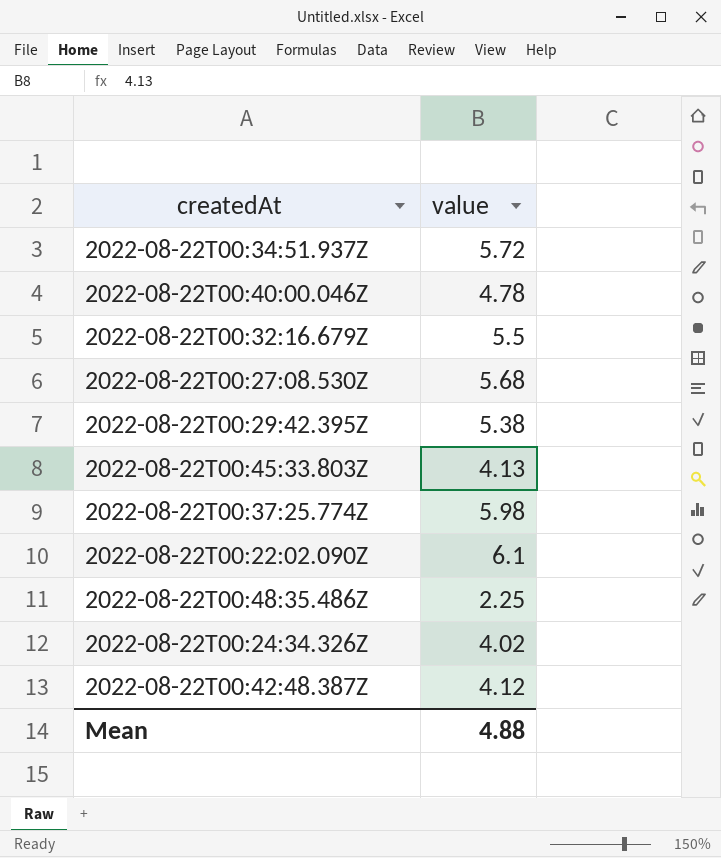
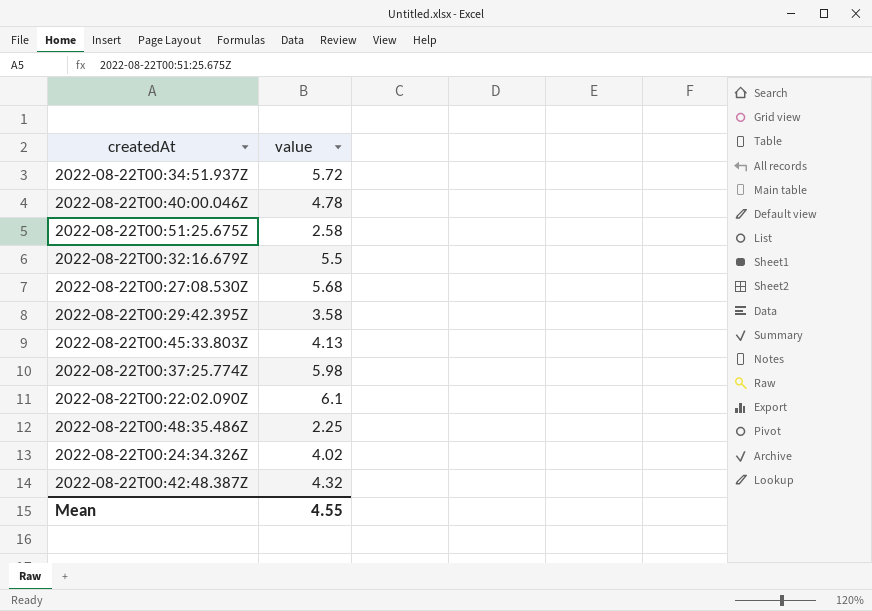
row 2022-08-22T00:51:25.675Z: none -> 2.58
2022-08-22T00:29:42.395Z | value: 5.38 -> 3.58
2022-08-22T00:42:48.387Z | value: 4.12 -> 4.32
Mean | value: 4.88 -> 4.55

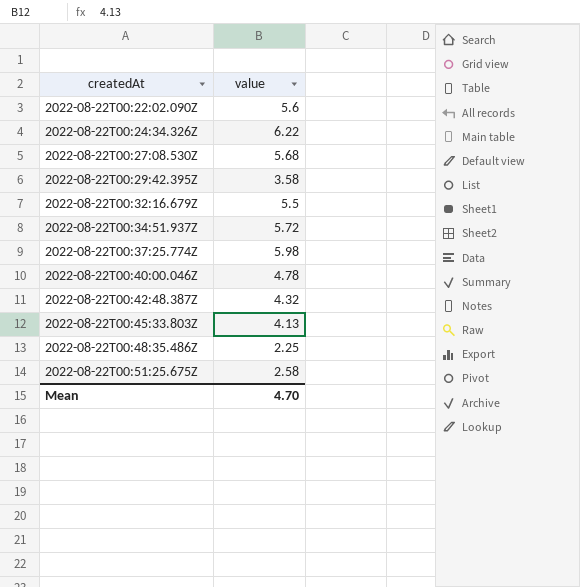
row order: none -> createdAt ascending
2022-08-22T00:22:02.090Z | value: 6.1 -> 5.6
2022-08-22T00:24:34.326Z | value: 4.02 -> 6.22
Mean | value: 4.55 -> 4.70

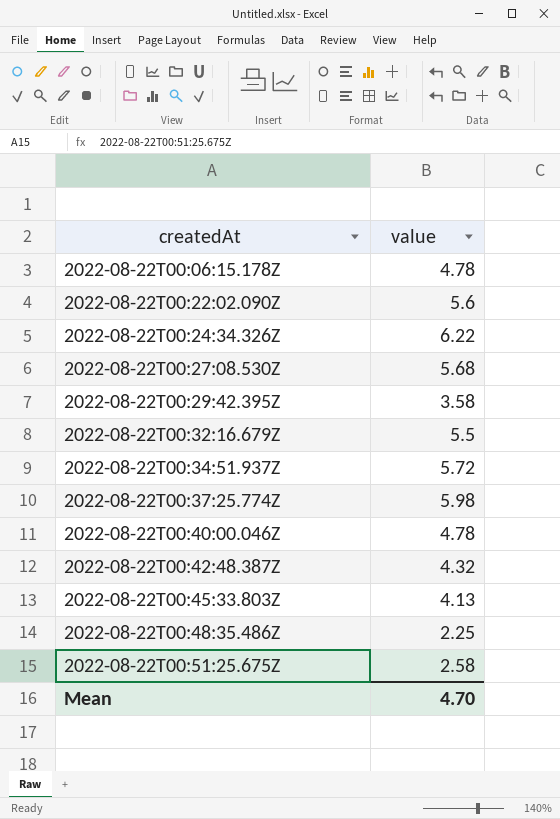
row 2022-08-22T00:06:15.178Z: none -> 4.78

